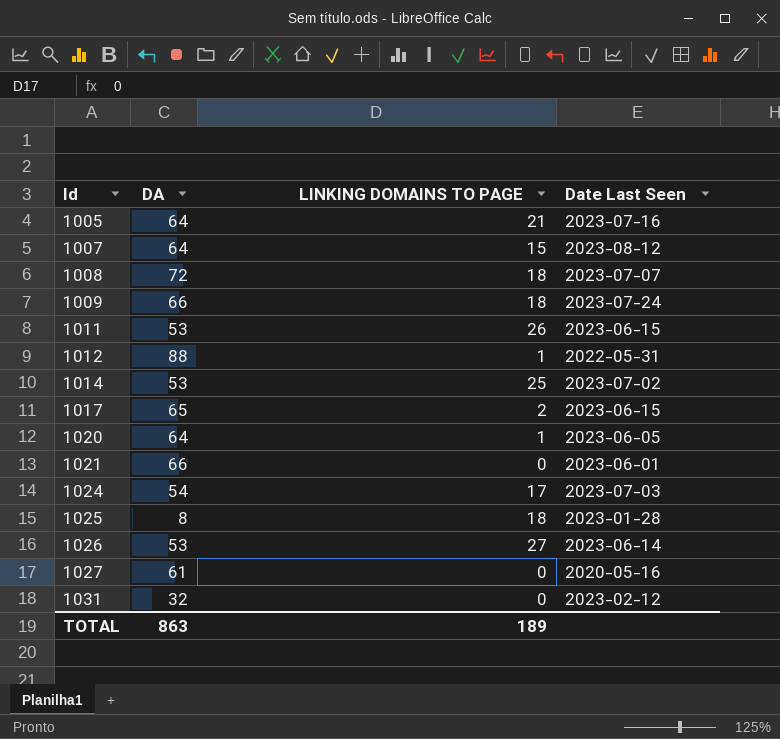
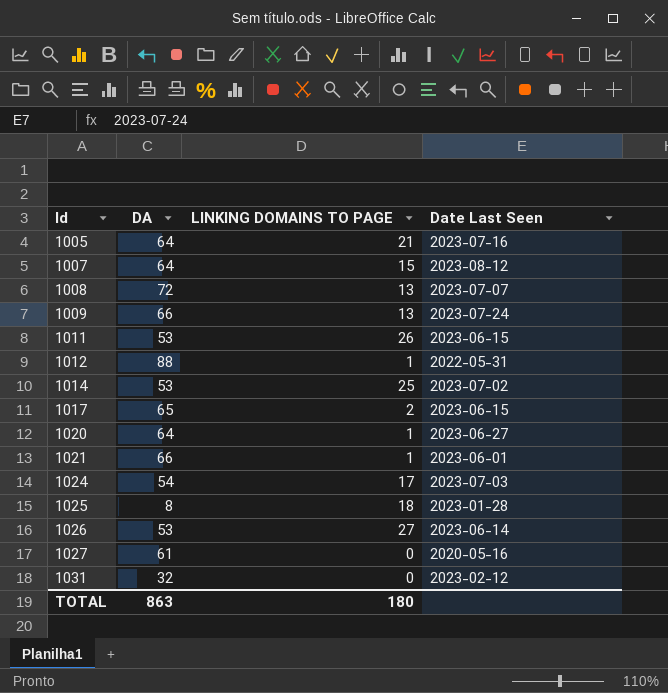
1008 | LINKING DOMAINS TO PAGE: 18 -> 13
1009 | LINKING DOMAINS TO PAGE: 18 -> 13
1020 | Date Last Seen: 2023-06-05 -> 2023-06-27
1021 | LINKING DOMAINS TO PAGE: 0 -> 1
TOTAL | LINKING DOMAINS TO PAGE: 189 -> 180

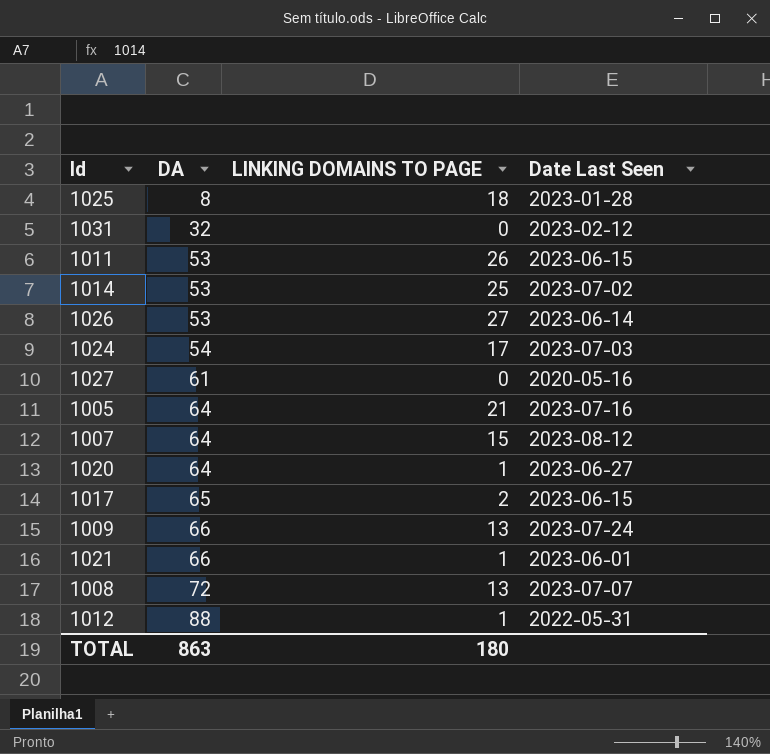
row order: Id ascending -> DA ascending

